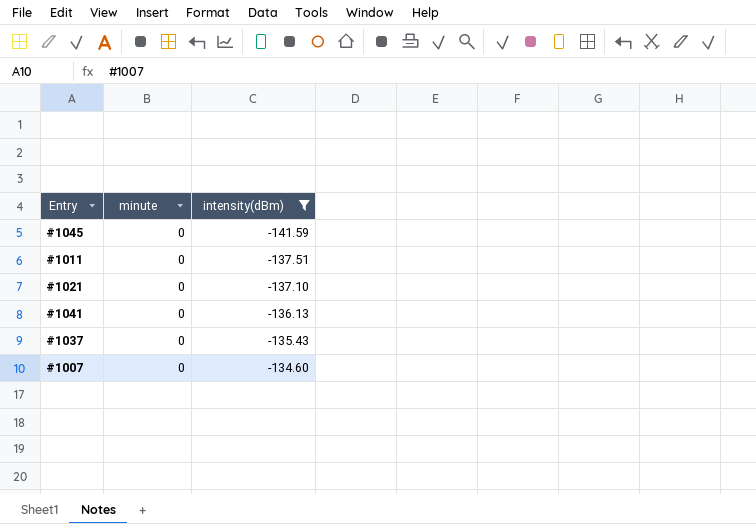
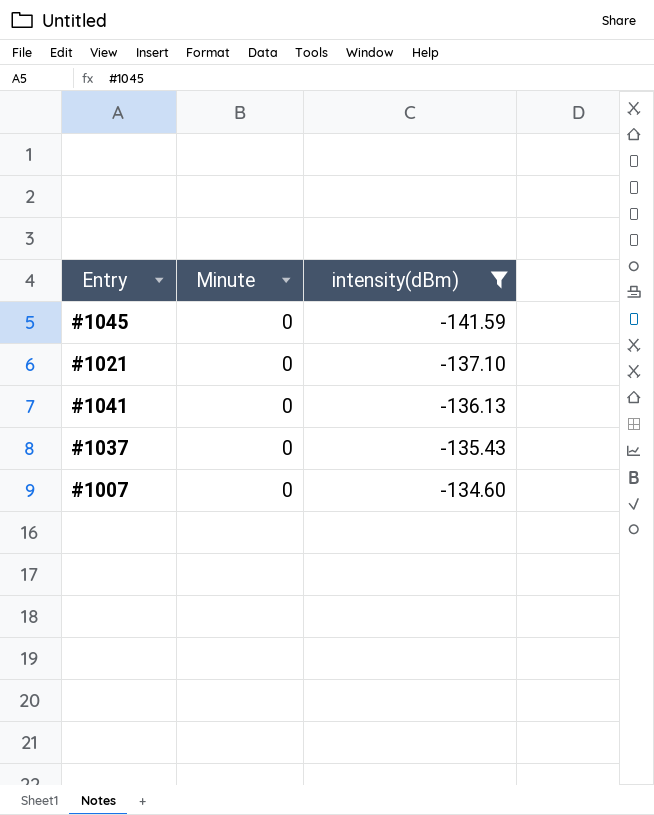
column name: minute -> Minute
row #1011: 0 | -137.51 -> none

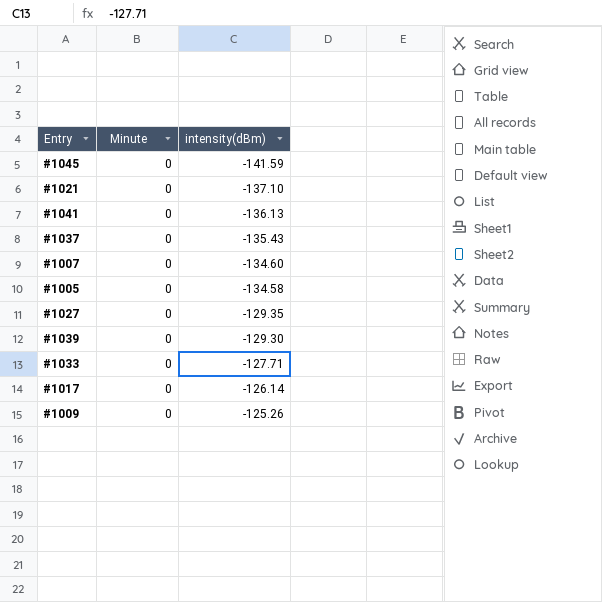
filter: intensity(dBm) <= -134.60 -> none

